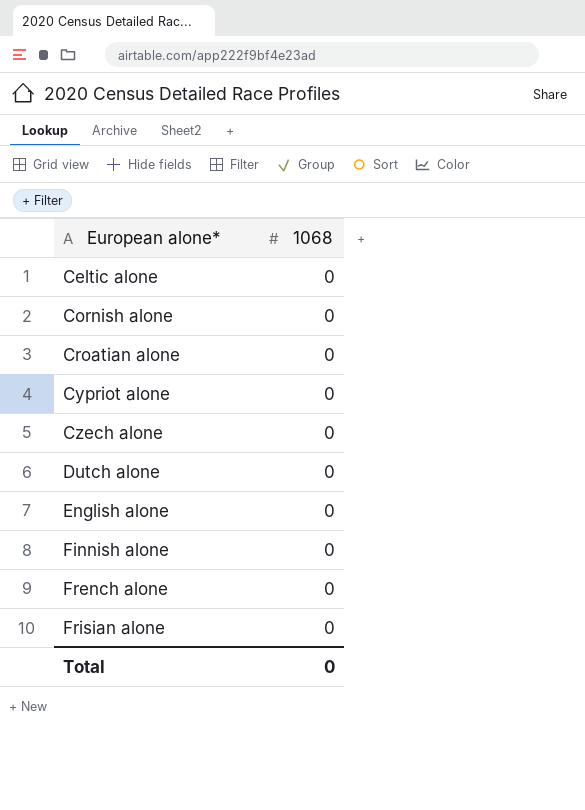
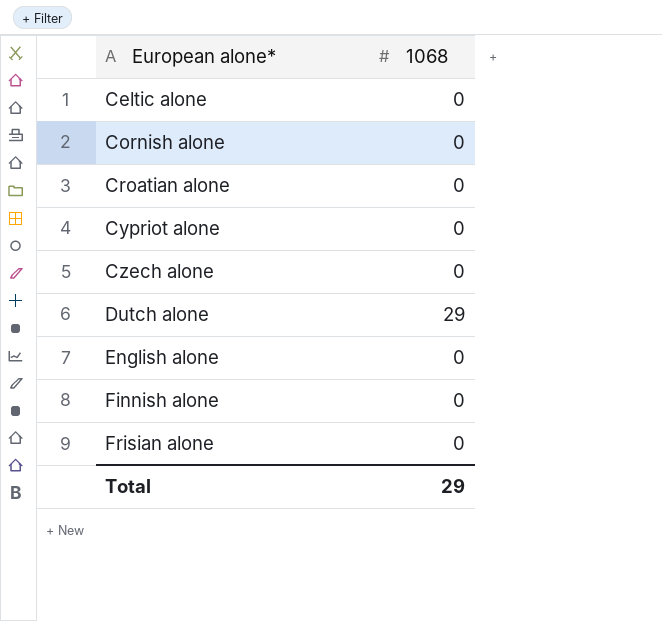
row French alone: 0 -> none
Dutch alone | 1068: 0 -> 29
Total | 1068: 0 -> 29

